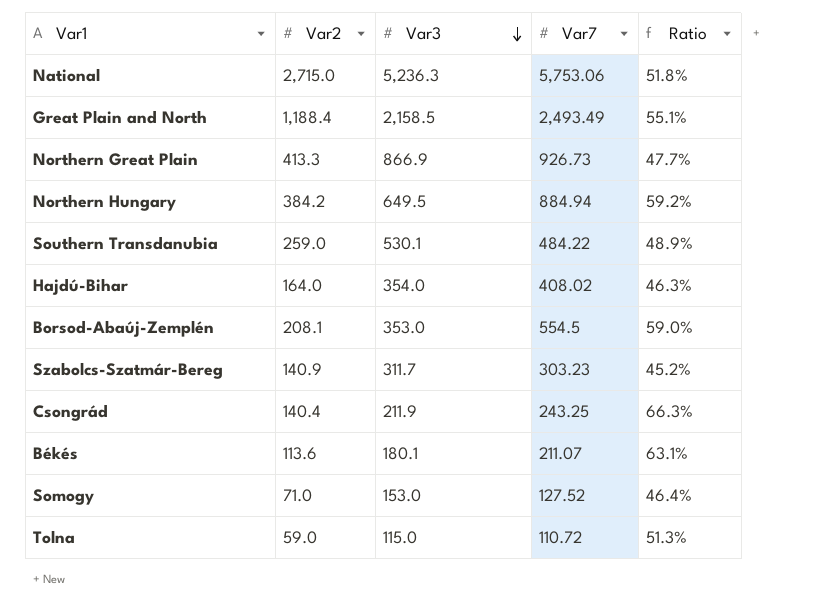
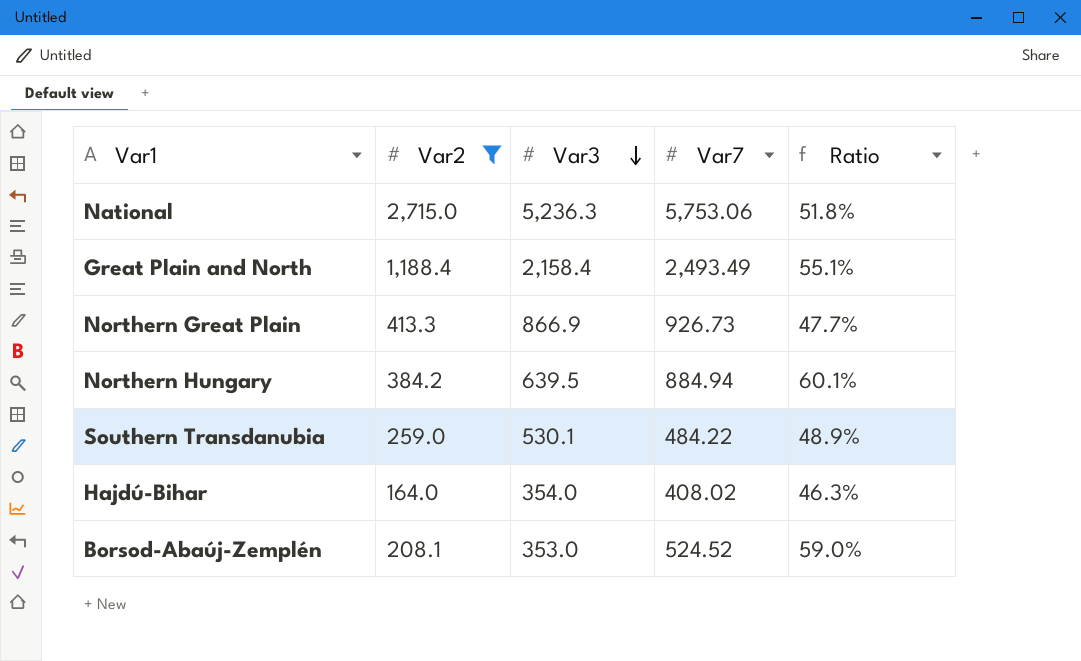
filter: none -> Var2 >= 164.0
Great Plain and North | Var3: 2,158.5 -> 2,158.4
Northern Hungary | Var3: 649.5 -> 639.5
Northern Hungary | Ratio: 59.2% -> 60.1%
Borsod-Abaúj-Zemplén | Var7: 554.5 -> 524.52

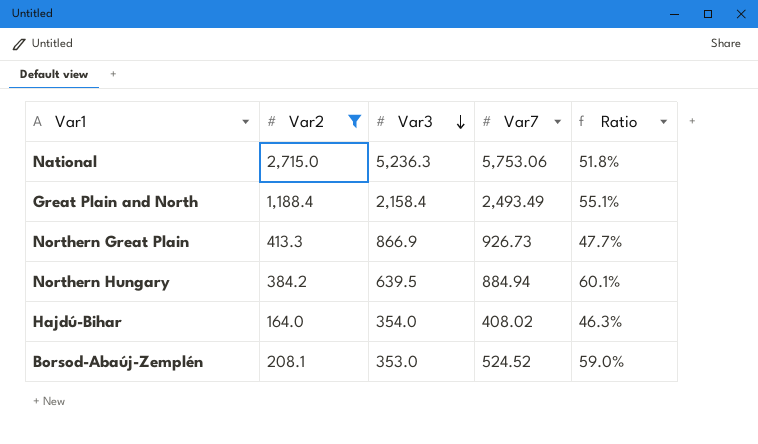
row Southern Transdanubia: 259.0 | 530.1 | 484.22 | 48.9% -> none

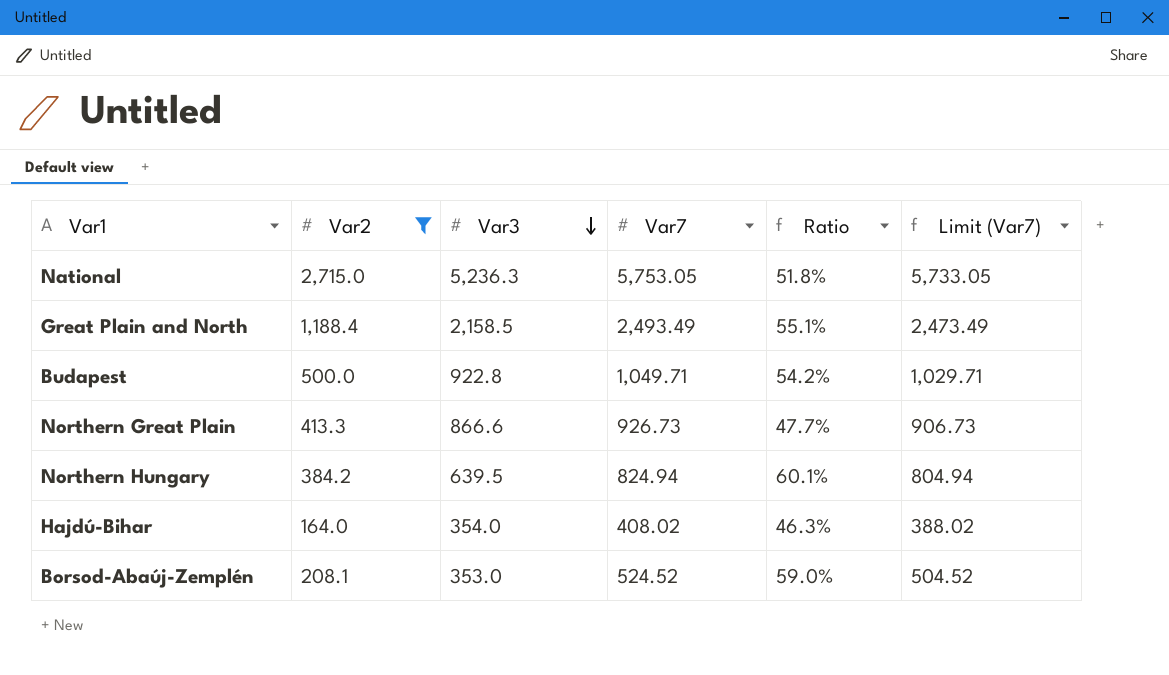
column Limit (Var7) | formula: none -> [Var7] - 20
National | Var7: 5,753.06 -> 5,753.05
Great Plain and North | Var3: 2,158.4 -> 2,158.5
row Budapest: none -> 500.0 | 922.8 | 1,049.71 | 54.2% | 1,029.71
Northern Great Plain | Var3: 866.9 -> 866.6
Northern Hungary | Var7: 884.94 -> 824.94

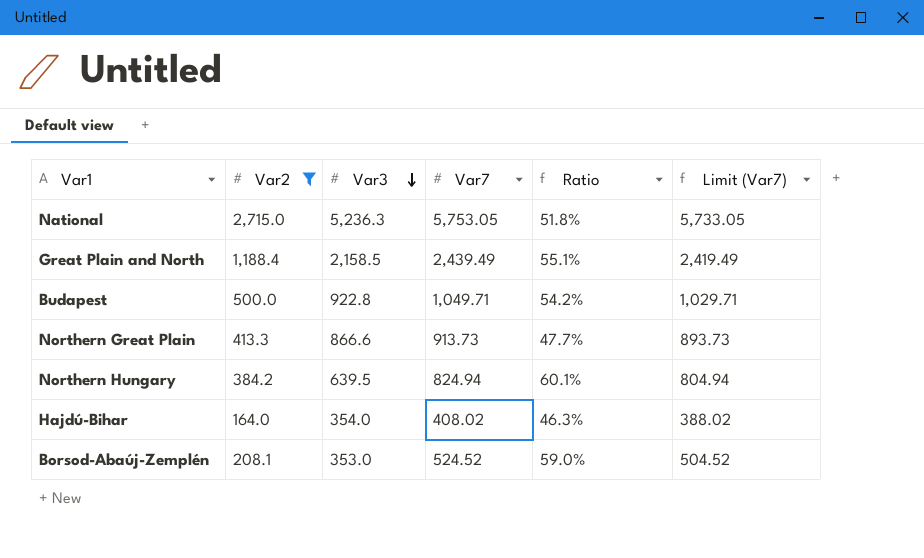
Great Plain and North | Var7: 2,493.49 -> 2,439.49
Great Plain and North | Limit (Var7): 2,473.49 -> 2,419.49
Northern Great Plain | Var7: 926.73 -> 913.73
Northern Great Plain | Limit (Var7): 906.73 -> 893.73

